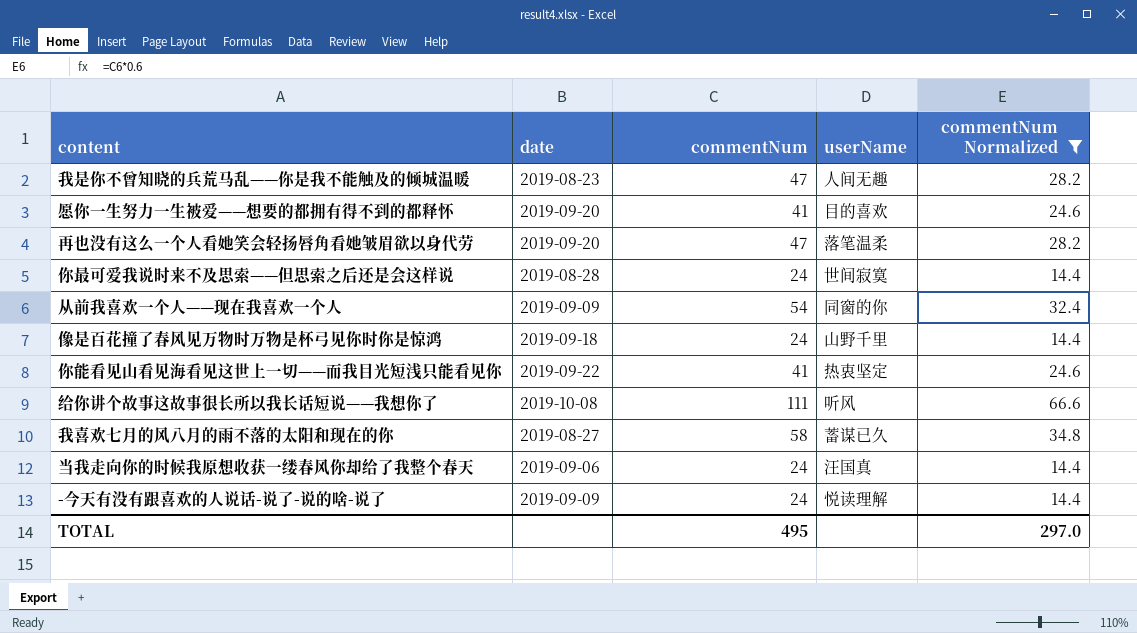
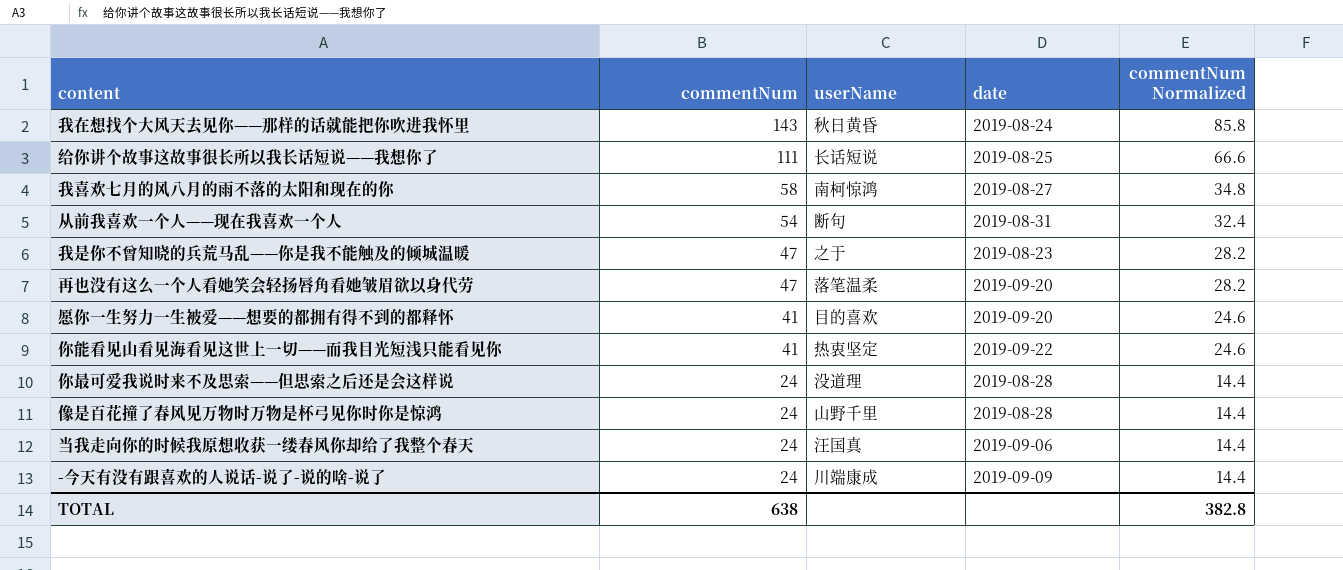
filter: commentNum Normalized != 85.8 -> none
row order: none -> commentNum descending
column date | position: 2 -> 4
给你讲个故事这故事很长所以我长话短说——我想你了 | userName: 听风 -> 长话短说
给你讲个故事这故事很长所以我长话短说——我想你了 | date: 2019-10-08 -> 2019-08-25
我喜欢七月的风八月的雨不落的太阳和现在的你 | userName: 蓄谋已久 -> 南柯惊鸿
从前我喜欢一个人——现在我喜欢一个人 | userName: 同窗的你 -> 断句
从前我喜欢一个人——现在我喜欢一个人 | date: 2019-09-09 -> 2019-08-31
我是你不曾知晓的兵荒马乱——你是我不能触及的倾城温暖 | userName: 人间无趣 -> 之于
你最可爱我说时来不及思索——但思索之后还是会这样说 | userName: 世间寂寞 -> 没道理
像是百花撞了春风见万物时万物是杯弓见你时你是惊鸿 | date: 2019-09-18 -> 2019-08-28
-今天有没有跟喜欢的人说话-说了-说的啥-说了 | userName: 悦读理解 -> 川端康成
TOTAL | commentNum: 495 -> 638
TOTAL | commentNum Normalized: 297.0 -> 382.8

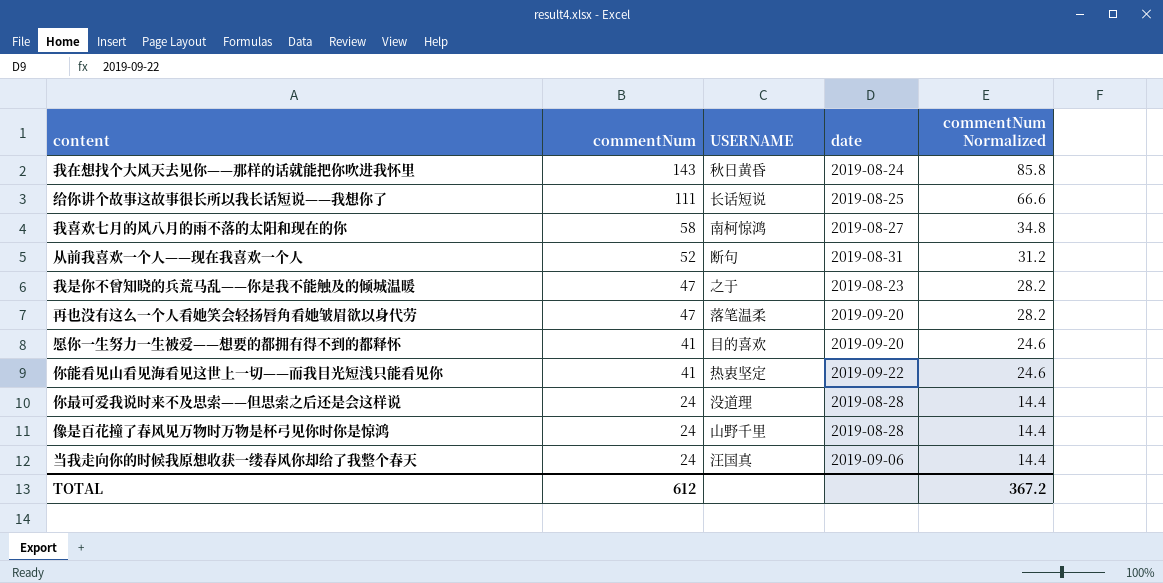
column name: userName -> USERNAME
row -今天有没有跟喜欢的人说话-说了-说的啥-说了: 24 | 川端康成 | 2019-09-09 | 14.4 -> none
从前我喜欢一个人——现在我喜欢一个人 | commentNum: 54 -> 52
从前我喜欢一个人——现在我喜欢一个人 | commentNum Normalized: 32.4 -> 31.2
TOTAL | commentNum: 638 -> 612
TOTAL | commentNum Normalized: 382.8 -> 367.2

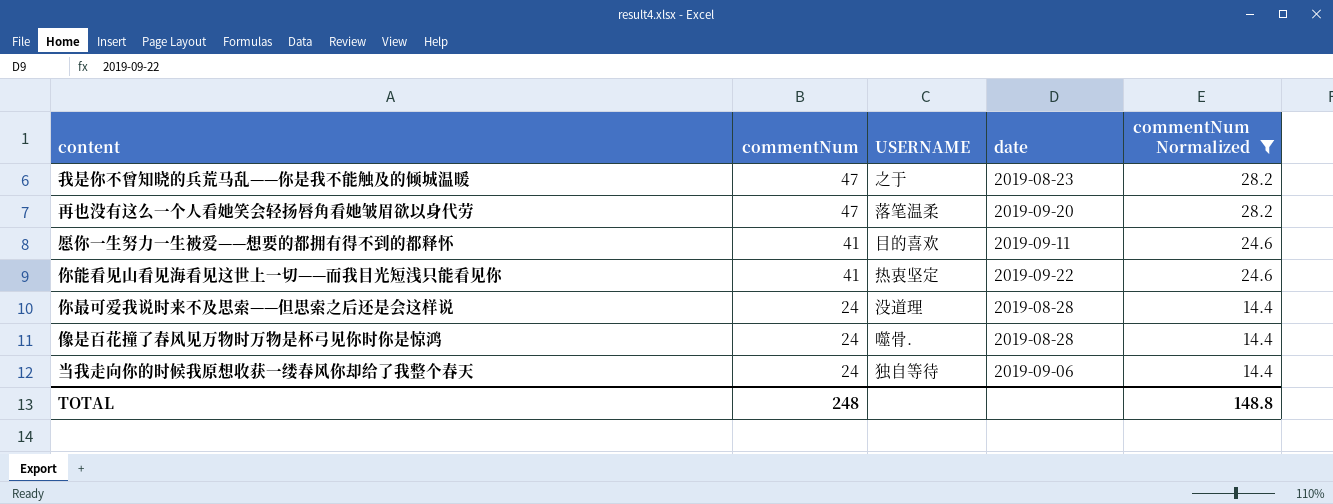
filter: none -> commentNum Normalized <= 28.2
愿你一生努力一生被爱——想要的都拥有得不到的都释怀 | date: 2019-09-20 -> 2019-09-11
像是百花撞了春风见万物时万物是杯弓见你时你是惊鸿 | USERNAME: 山野千里 -> 噬骨.
当我走向你的时候我原想收获一缕春风你却给了我整个春天 | USERNAME: 汪国真 -> 独自等待
TOTAL | commentNum: 612 -> 248
TOTAL | commentNum Normalized: 367.2 -> 148.8

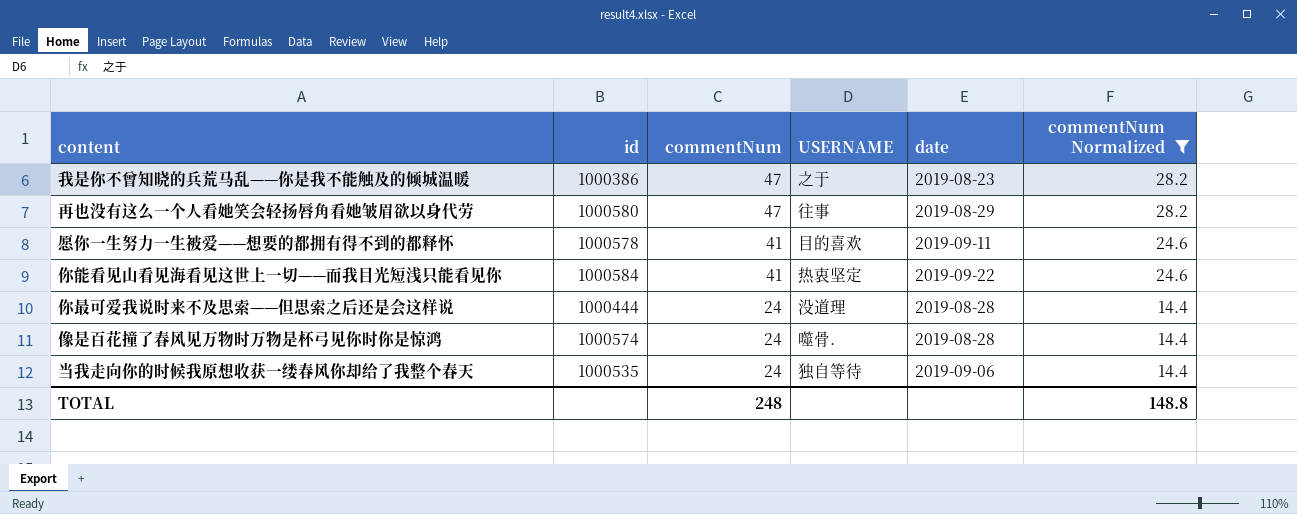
column id | position: none -> 2
再也没有这么一个人看她笑会轻扬唇角看她皱眉欲以身代劳 | USERNAME: 落笔温柔 -> 往事
再也没有这么一个人看她笑会轻扬唇角看她皱眉欲以身代劳 | date: 2019-09-20 -> 2019-08-29

